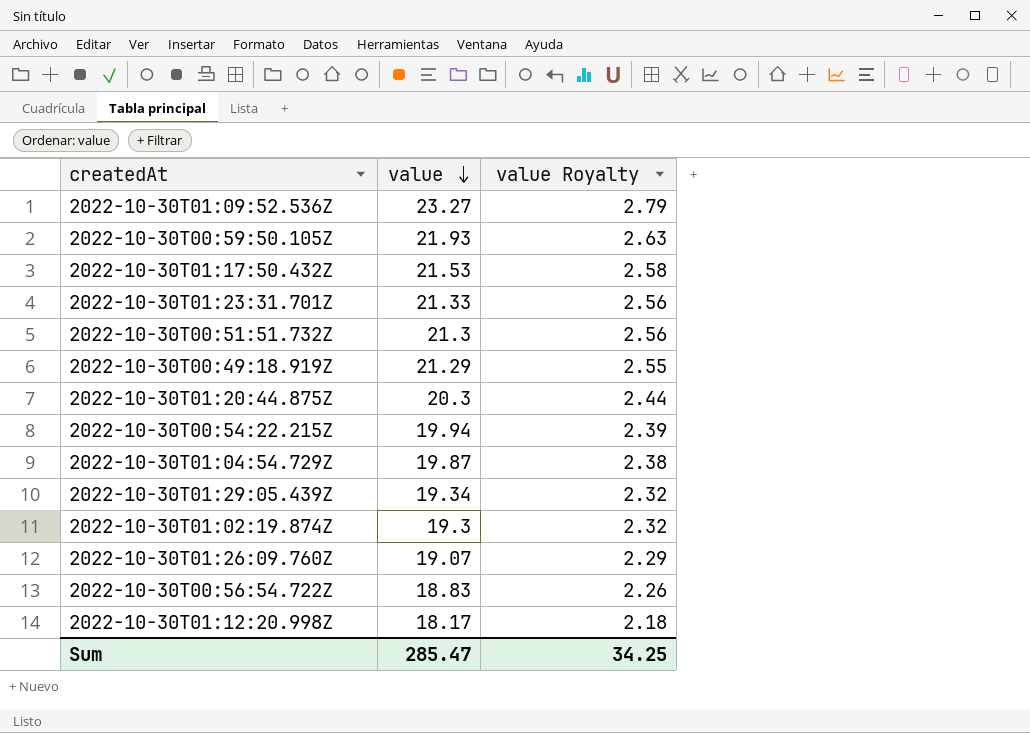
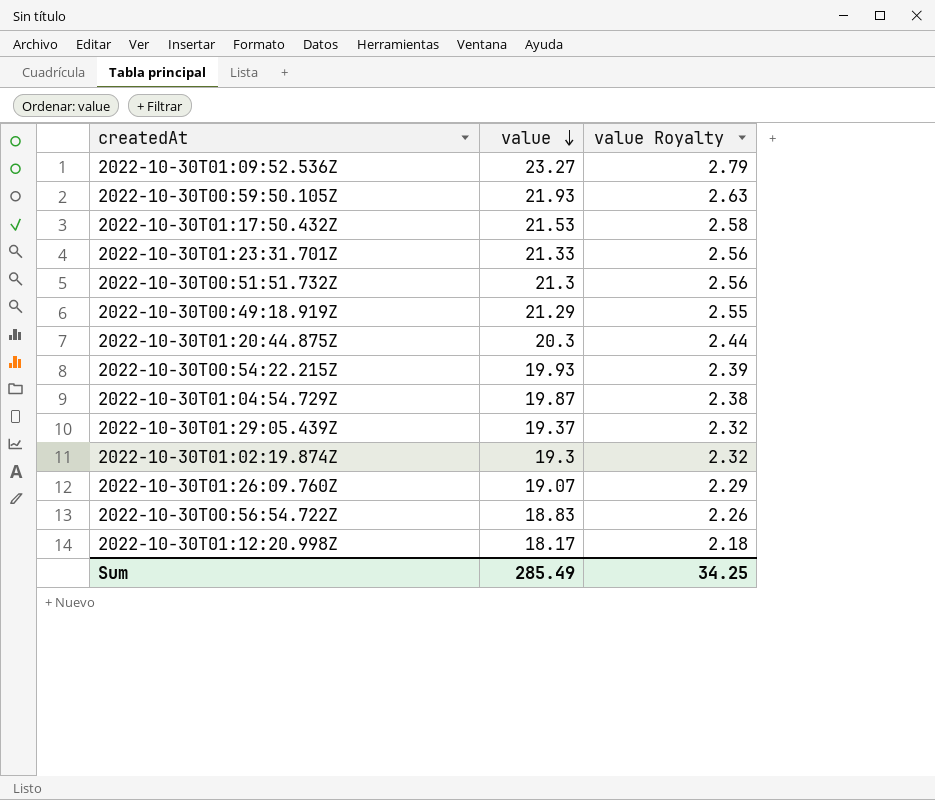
2022-10-30T00:54:22.215Z | value: 19.94 -> 19.93
2022-10-30T01:29:05.439Z | value: 19.34 -> 19.37
Sum | value: 285.47 -> 285.49

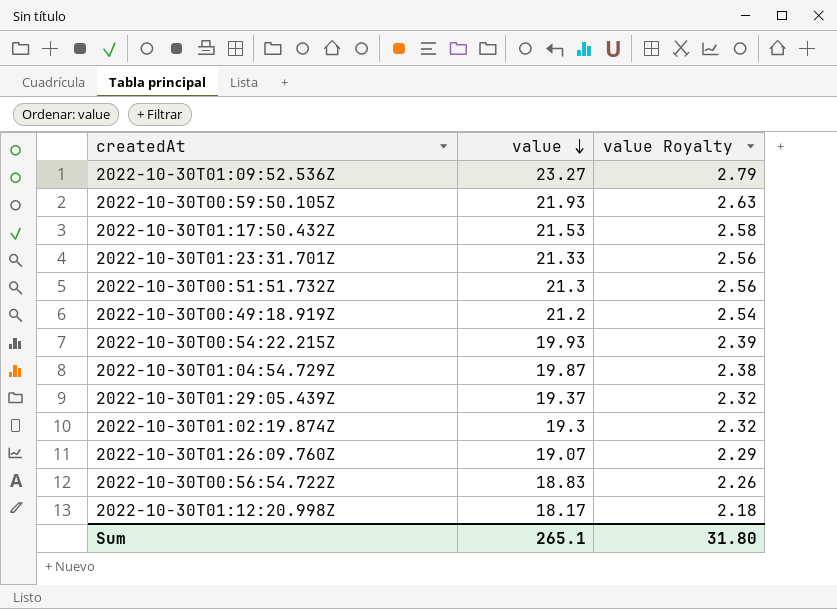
row 2022-10-30T01:20:44.875Z: 20.3 | 2.44 -> none
2022-10-30T00:49:18.919Z | value: 21.29 -> 21.2
2022-10-30T00:49:18.919Z | value Royalty: 2.55 -> 2.54
Sum | value: 285.49 -> 265.1
Sum | value Royalty: 34.25 -> 31.80

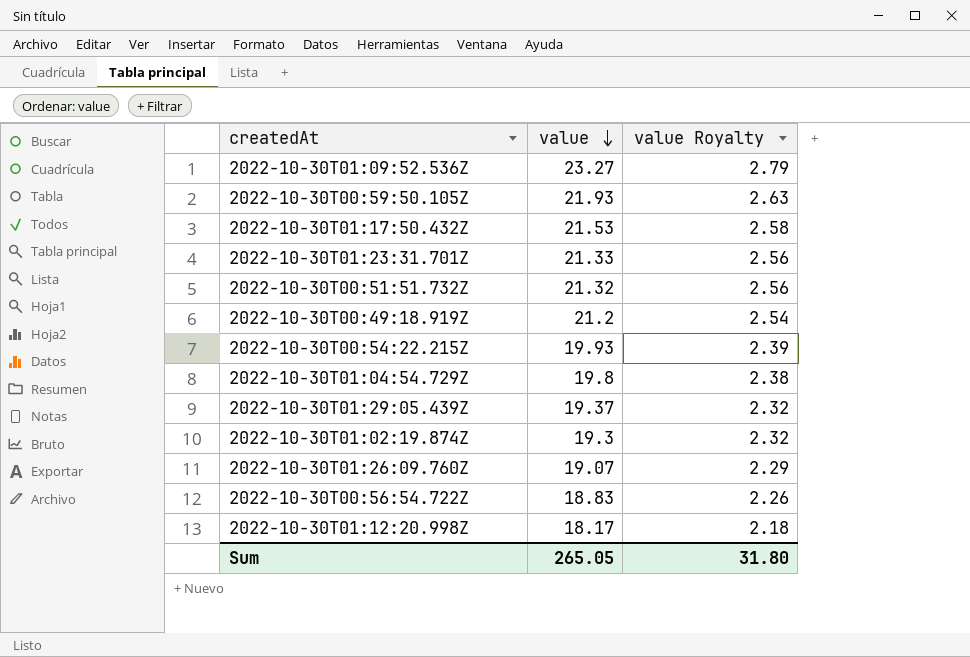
2022-10-30T00:51:51.732Z | value: 21.3 -> 21.32
2022-10-30T01:04:54.729Z | value: 19.87 -> 19.8
Sum | value: 265.1 -> 265.05

